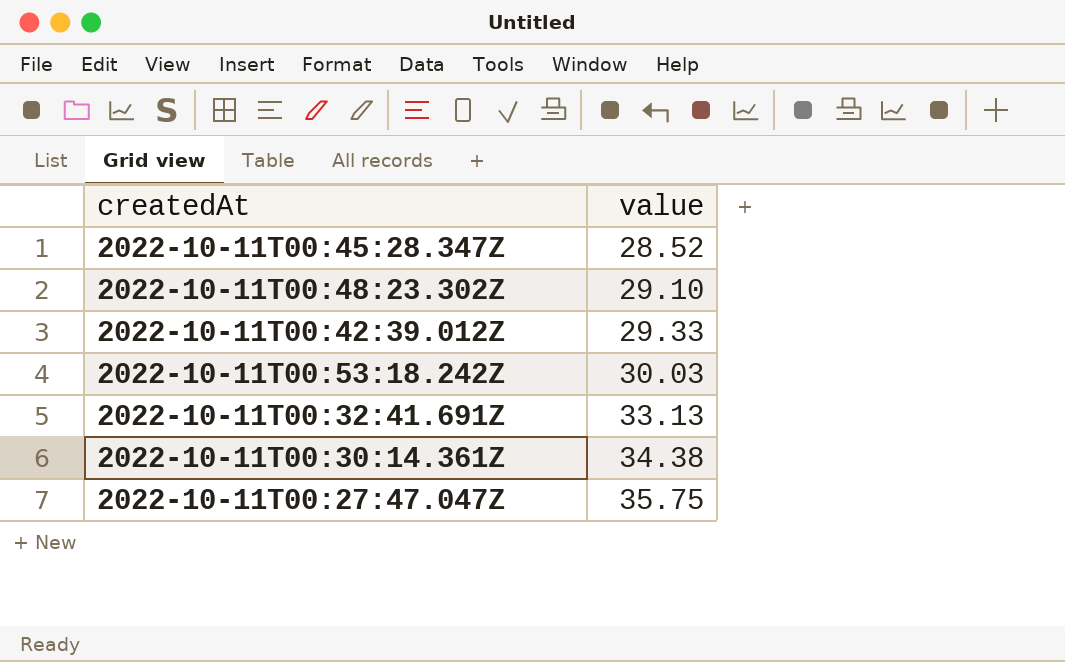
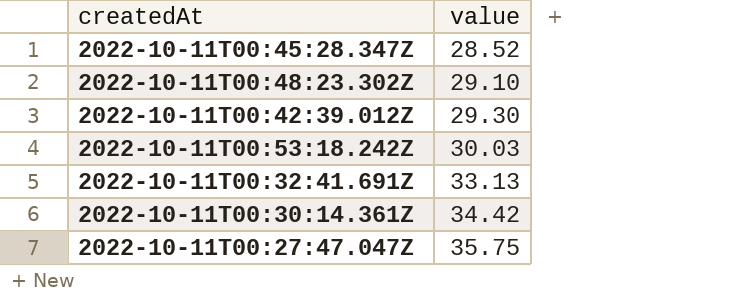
2022-10-11T00:42:39.012Z | value: 29.33 -> 29.30
2022-10-11T00:30:14.361Z | value: 34.38 -> 34.42

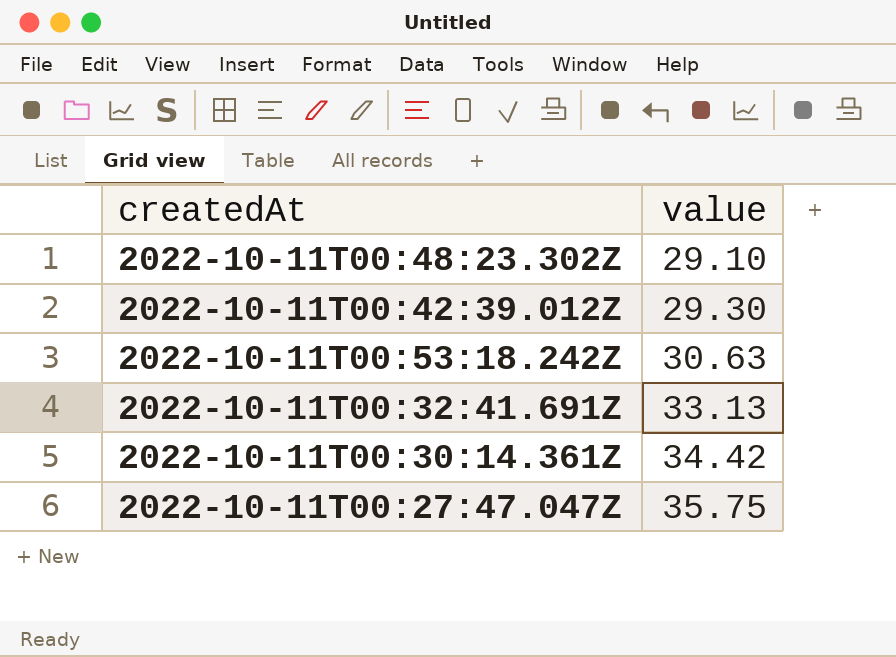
row 2022-10-11T00:45:28.347Z: 28.52 -> none
2022-10-11T00:53:18.242Z | value: 30.03 -> 30.63

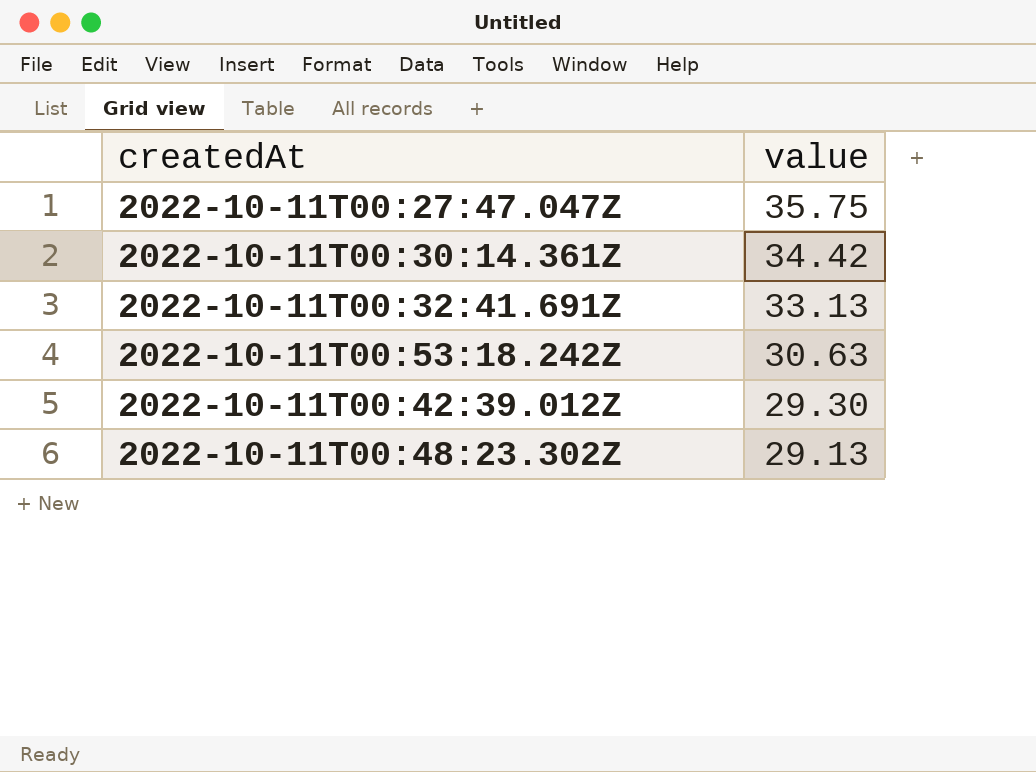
row order: value ascending -> value descending
2022-10-11T00:48:23.302Z | value: 29.10 -> 29.13

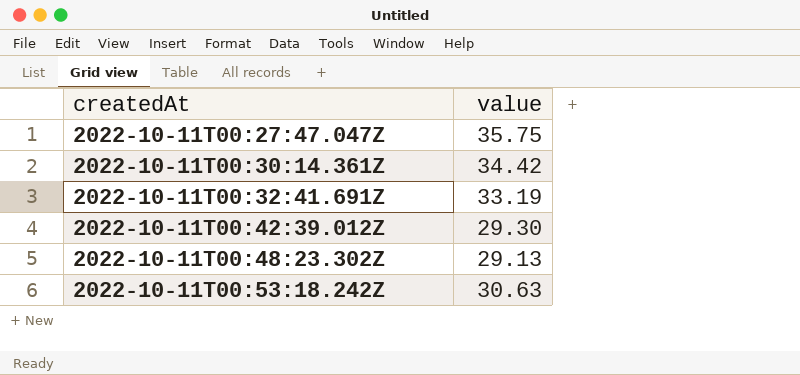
row order: value descending -> createdAt ascending
2022-10-11T00:32:41.691Z | value: 33.13 -> 33.19

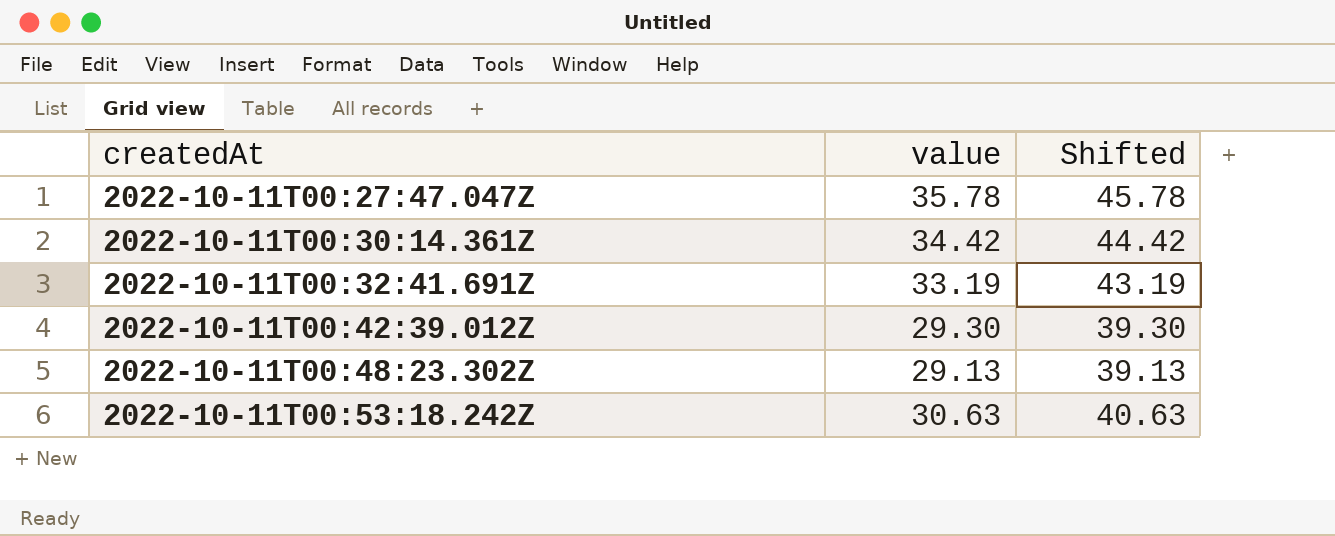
column Shifted | formula: none -> [value] + 10
2022-10-11T00:27:47.047Z | value: 35.75 -> 35.78

